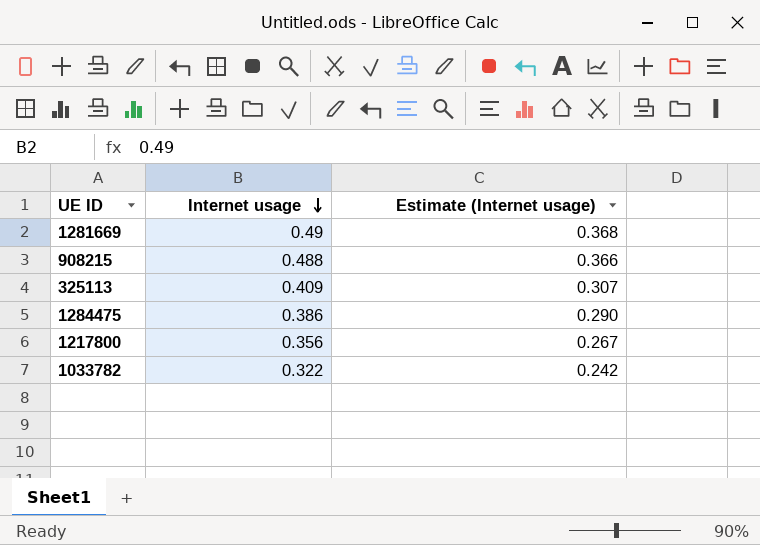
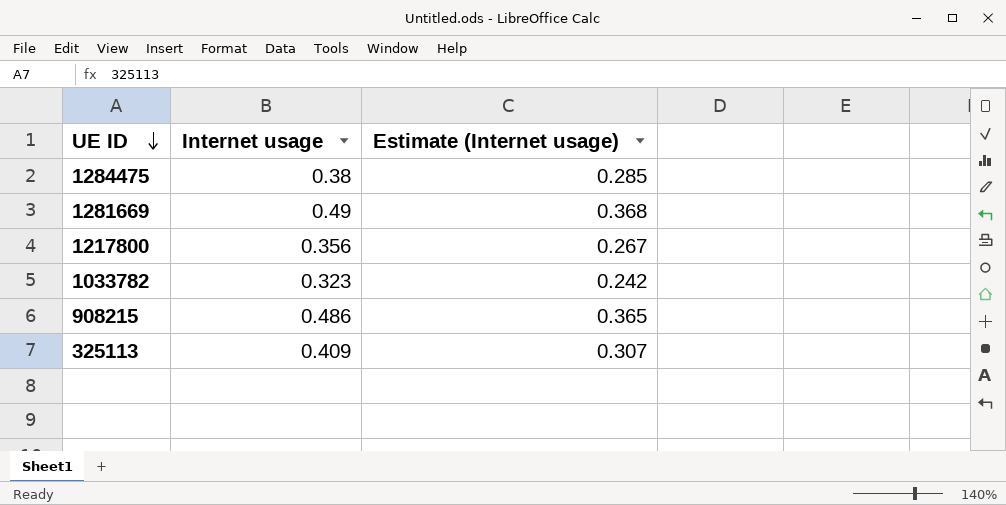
row order: Internet usage descending -> UE ID descending
1284475 | Internet usage: 0.386 -> 0.38
1284475 | Estimate (Internet usage): 0.290 -> 0.285
1033782 | Internet usage: 0.322 -> 0.323
908215 | Internet usage: 0.488 -> 0.486
908215 | Estimate (Internet usage): 0.366 -> 0.365

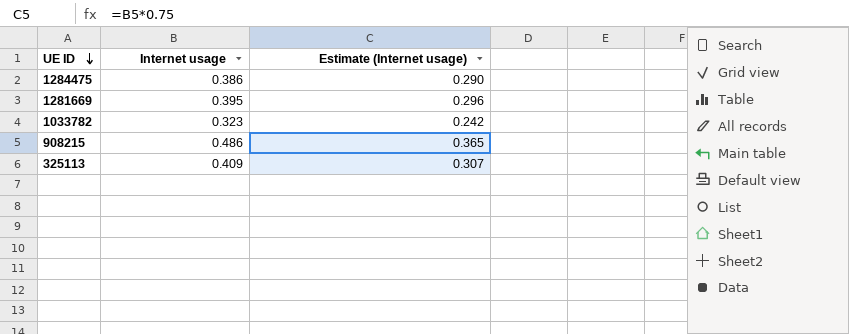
row 1217800: 0.356 | 0.267 -> none
1284475 | Internet usage: 0.38 -> 0.386
1284475 | Estimate (Internet usage): 0.285 -> 0.290
1281669 | Internet usage: 0.49 -> 0.395
1281669 | Estimate (Internet usage): 0.368 -> 0.296

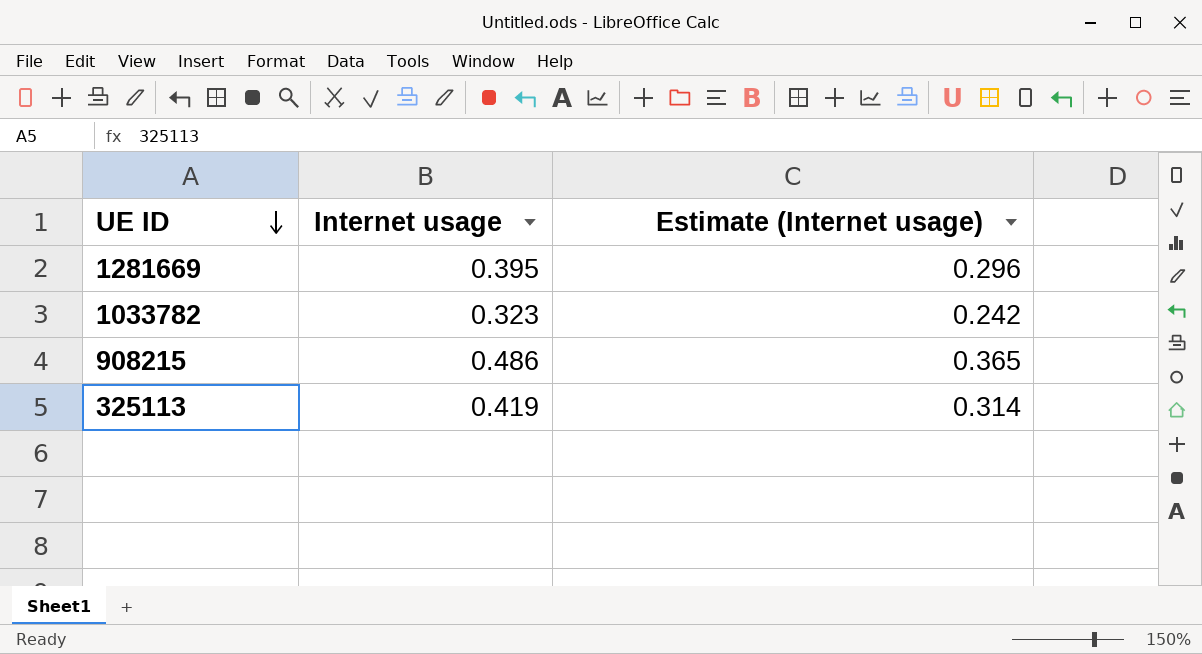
row 1284475: 0.386 | 0.290 -> none
325113 | Internet usage: 0.409 -> 0.419
325113 | Estimate (Internet usage): 0.307 -> 0.314

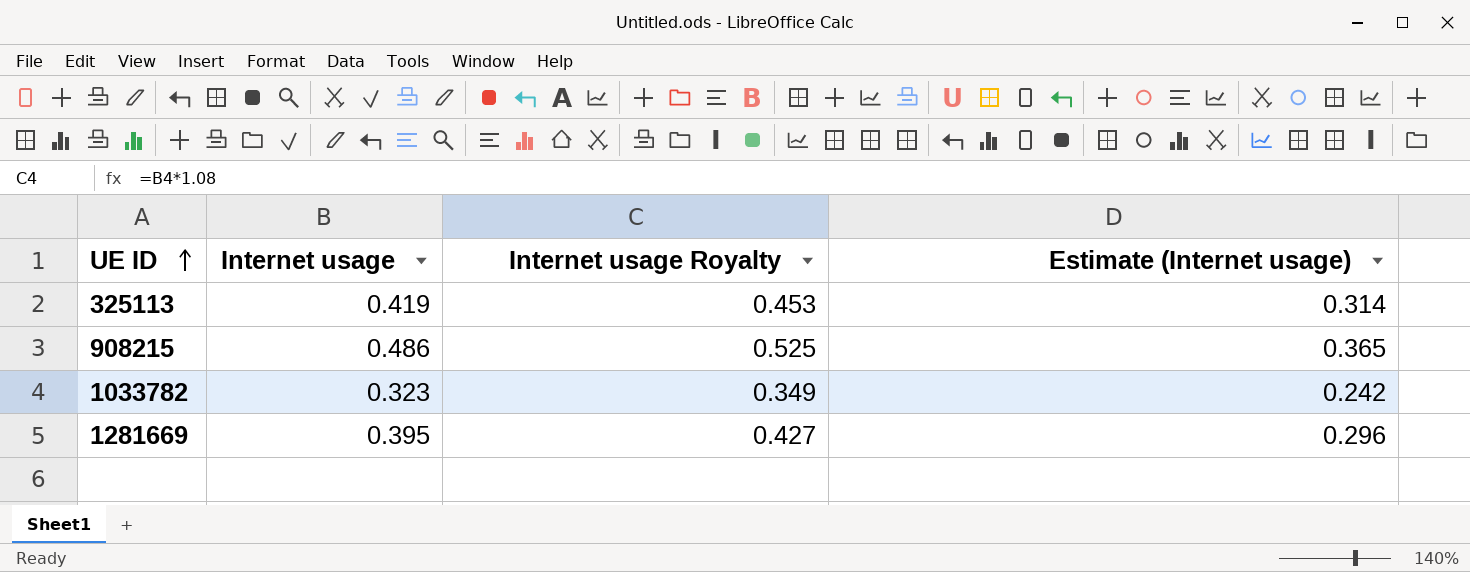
row order: UE ID descending -> UE ID ascending
column Internet usage Royalty | formula: none -> [Internet usage] * 1.08

